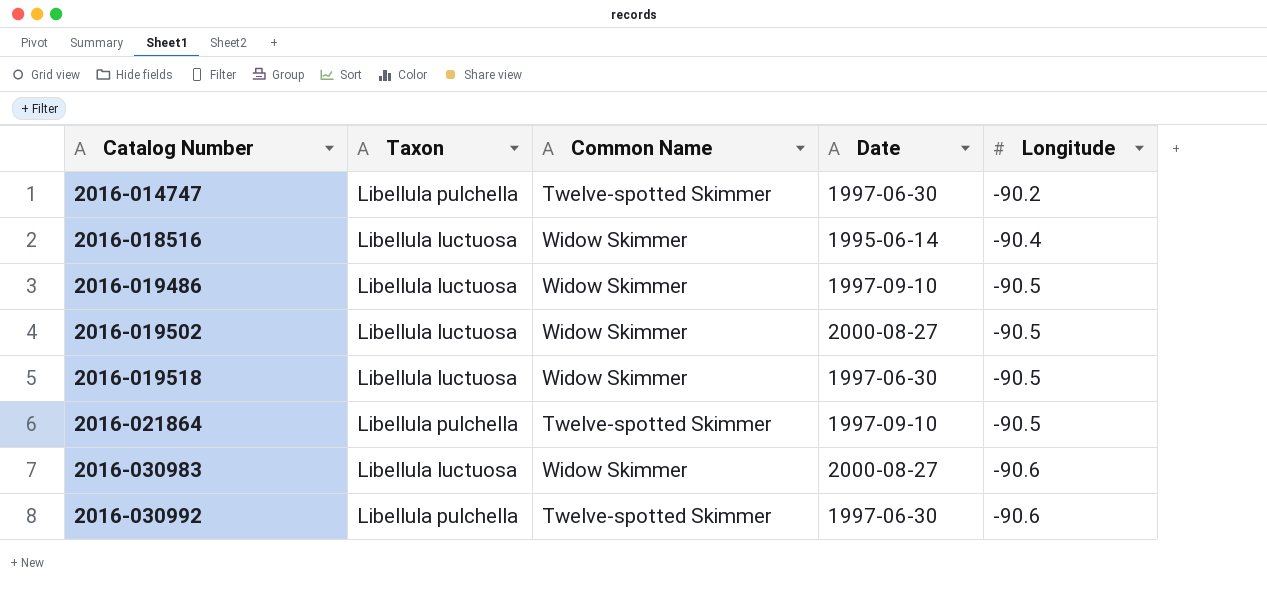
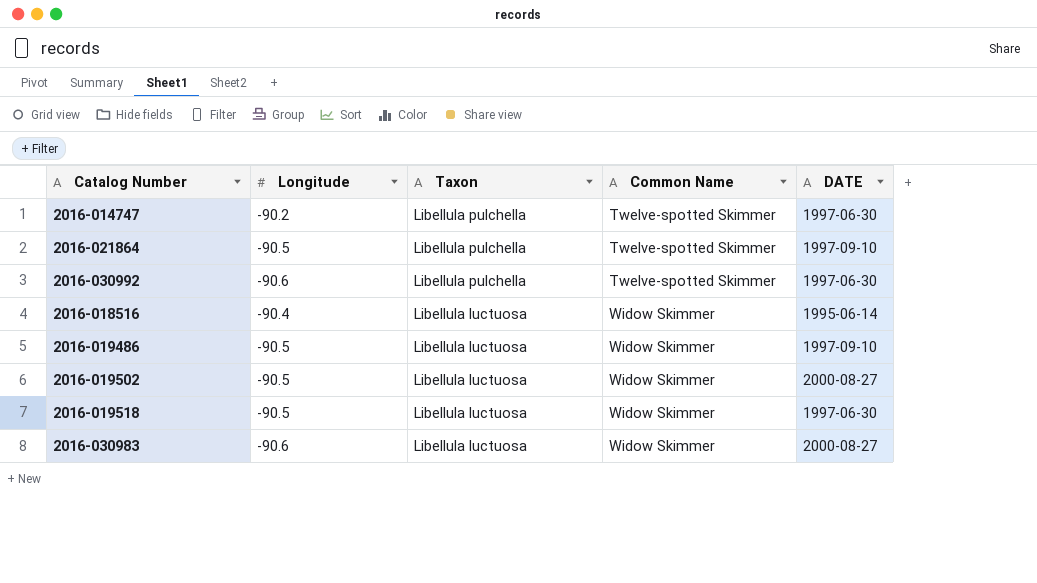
row order: Catalog Number ascending -> Taxon descending
column Longitude | position: 5 -> 2
column name: Date -> DATE

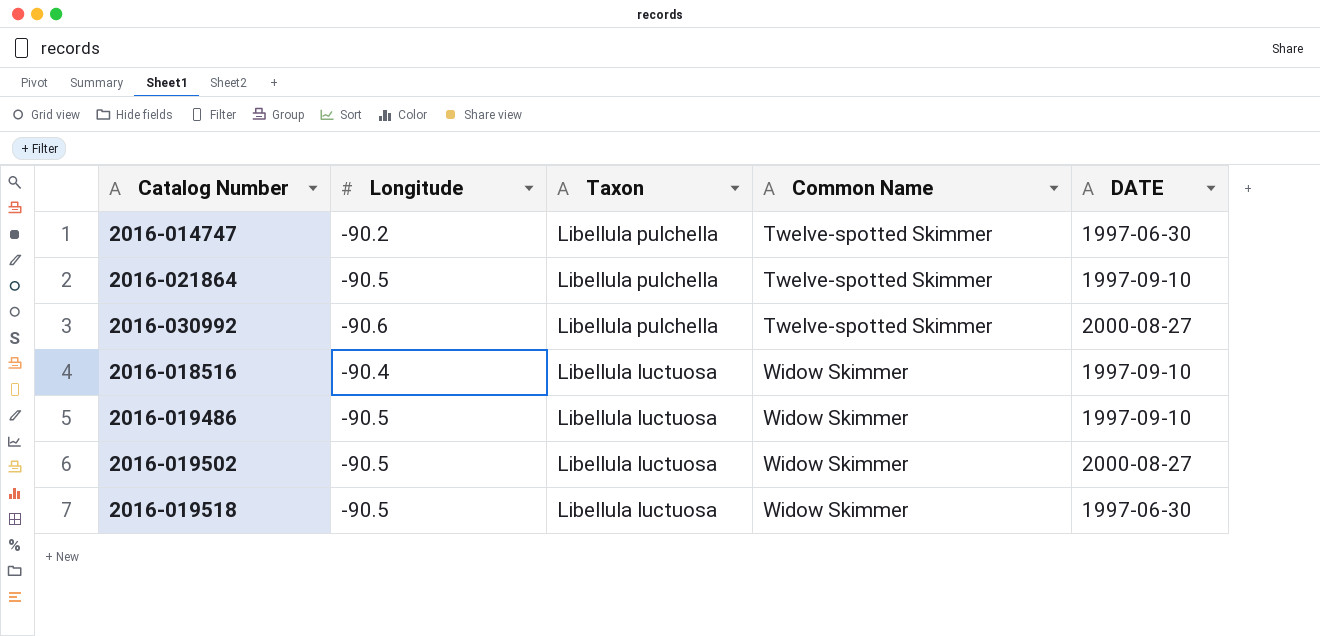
row 2016-030983: -90.6 | Libellula luctuosa | Widow Skimmer | 2000-08-27 -> none
2016-030992 | DATE: 1997-06-30 -> 2000-08-27
2016-018516 | DATE: 1995-06-14 -> 1997-09-10

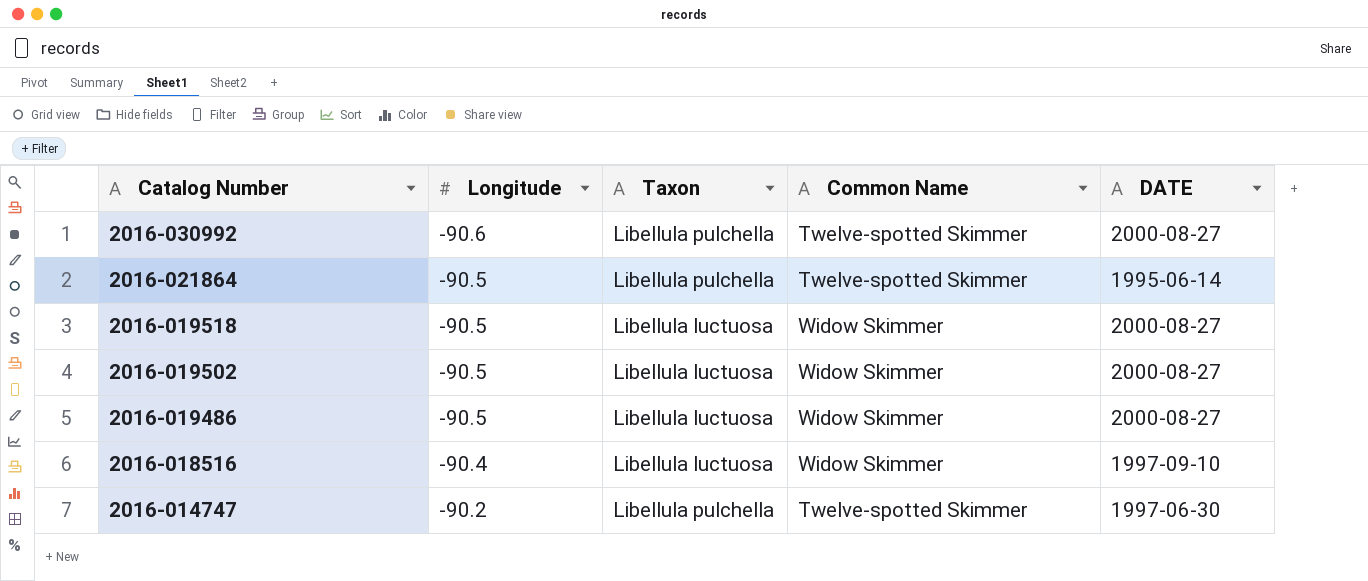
row order: Taxon descending -> Catalog Number descending
2016-021864 | DATE: 1997-09-10 -> 1995-06-14
2016-019518 | DATE: 1997-06-30 -> 2000-08-27
2016-019486 | DATE: 1997-09-10 -> 2000-08-27

